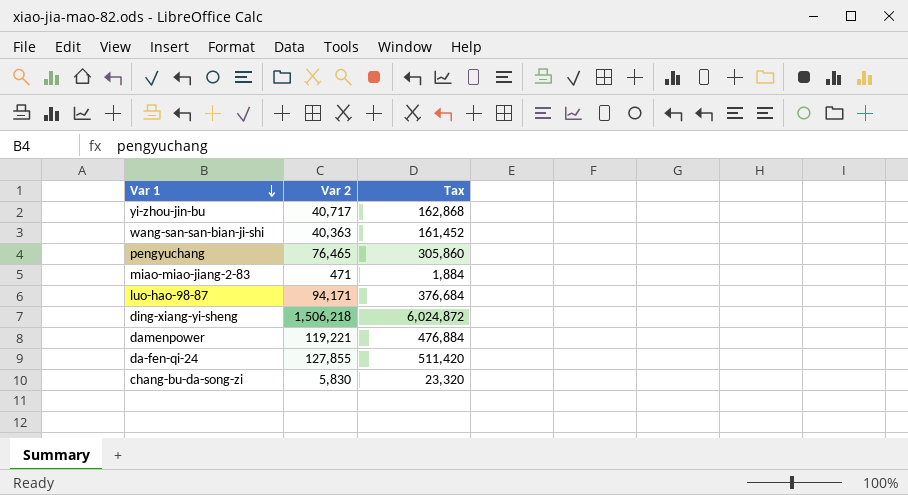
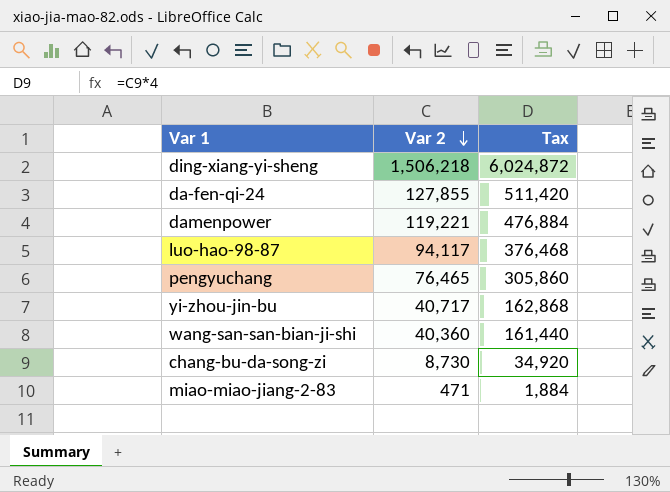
row order: Var 1 descending -> Var 2 descending
luo-hao-98-87 | Var 2: 94,171 -> 94,117
luo-hao-98-87 | Tax: 376,684 -> 376,468
wang-san-san-bian-ji-shi | Var 2: 40,363 -> 40,360
wang-san-san-bian-ji-shi | Tax: 161,452 -> 161,440
chang-bu-da-song-zi | Var 2: 5,830 -> 8,730
chang-bu-da-song-zi | Tax: 23,320 -> 34,920

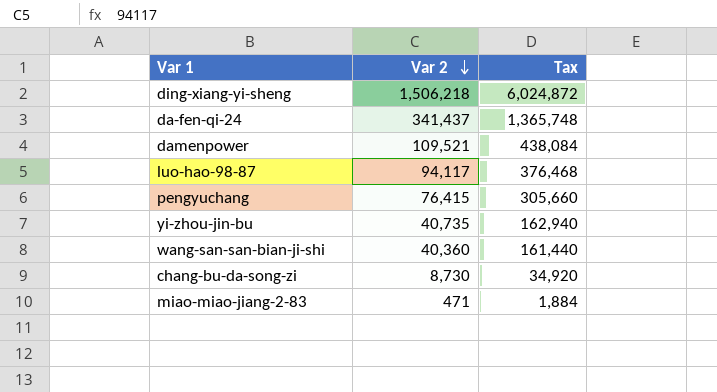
da-fen-qi-24 | Var 2: 127,855 -> 341,437
da-fen-qi-24 | Tax: 511,420 -> 1,365,748
damenpower | Var 2: 119,221 -> 109,521
damenpower | Tax: 476,884 -> 438,084
pengyuchang | Var 2: 76,465 -> 76,415
pengyuchang | Tax: 305,860 -> 305,660
yi-zhou-jin-bu | Var 2: 40,717 -> 40,735
yi-zhou-jin-bu | Tax: 162,868 -> 162,940

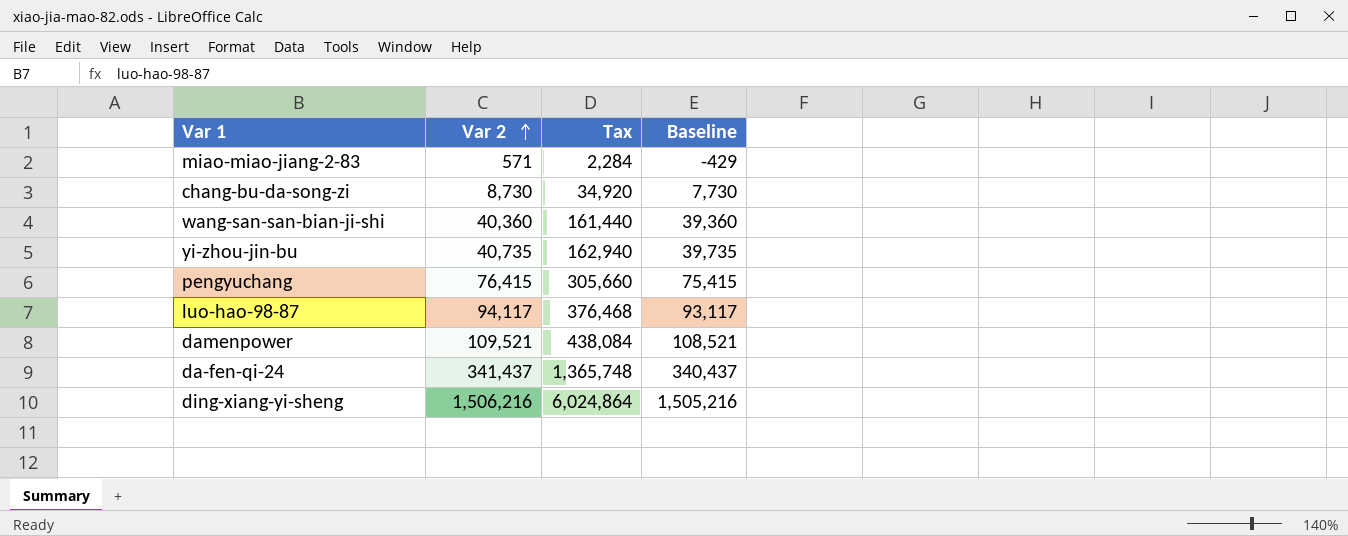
row order: Var 2 descending -> Var 2 ascending
column Baseline | formula: none -> [Var 2] - 1000
miao-miao-jiang-2-83 | Var 2: 471 -> 571
miao-miao-jiang-2-83 | Tax: 1,884 -> 2,284
ding-xiang-yi-sheng | Var 2: 1,506,218 -> 1,506,216
ding-xiang-yi-sheng | Tax: 6,024,872 -> 6,024,864

